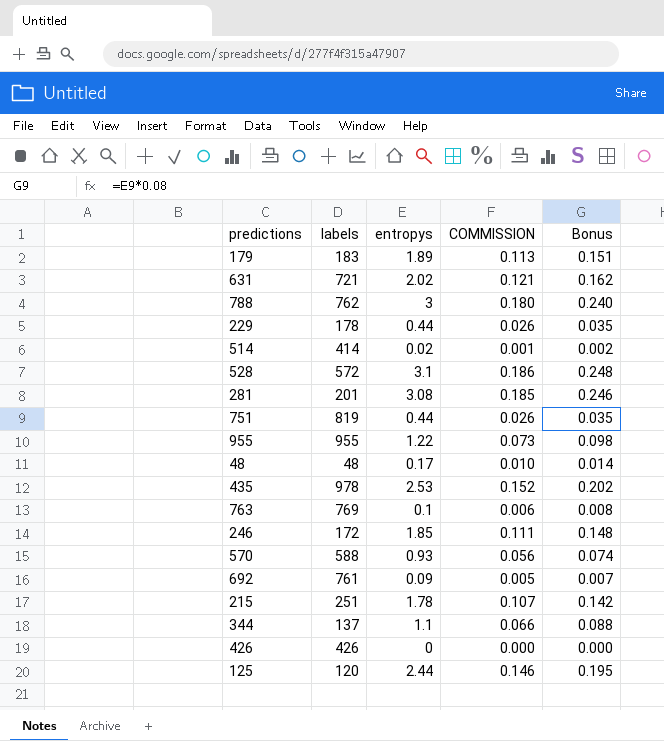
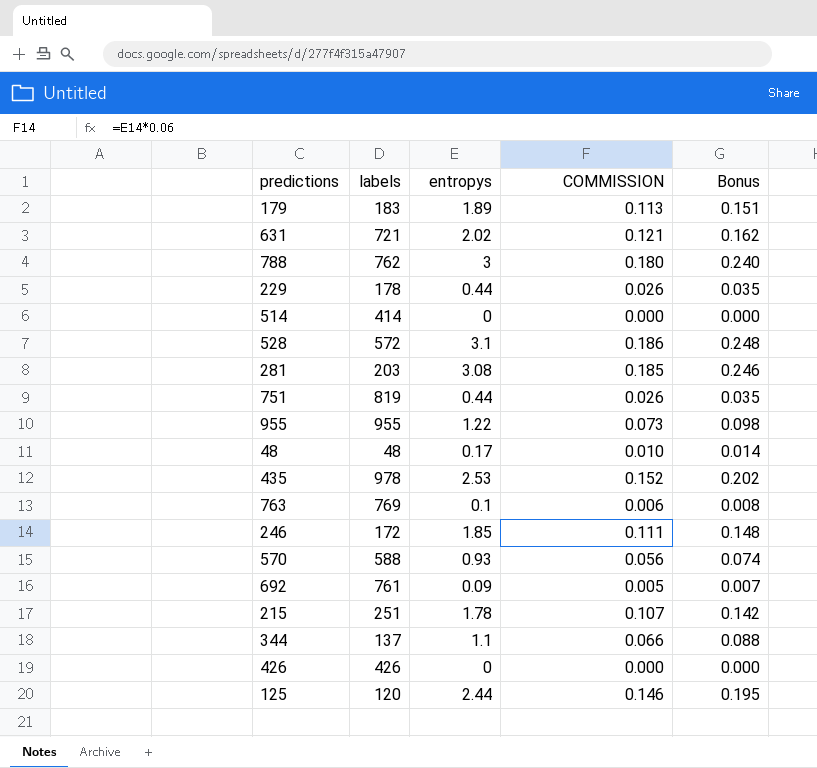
514 | entropys: 0.02 -> 0
514 | COMMISSION: 0.001 -> 0.000
514 | Bonus: 0.002 -> 0.000
281 | labels: 201 -> 203

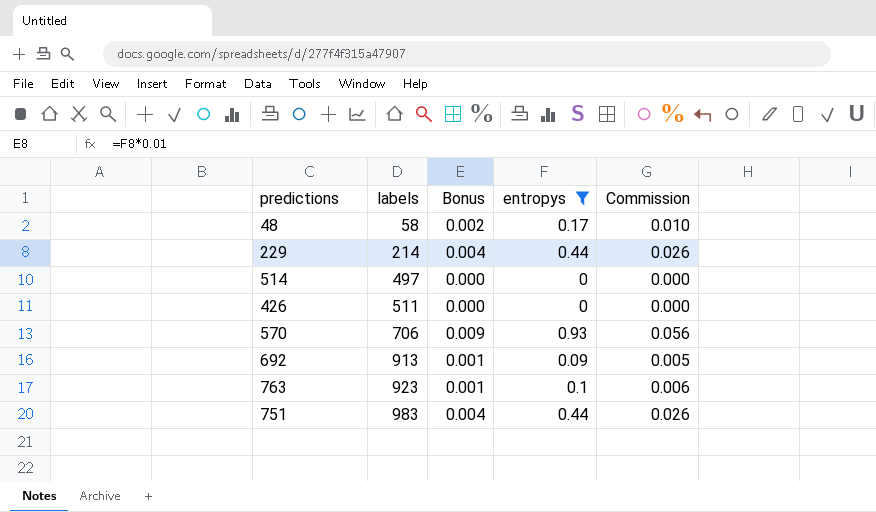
filter: none -> entropys <= 0.93
row order: none -> labels ascending
column Bonus | formula: [entropys] * 0.08 -> [entropys] * 0.01
column Bonus | position: 5 -> 3
column name: COMMISSION -> Commission
48 | labels: 48 -> 58
229 | labels: 178 -> 214
514 | labels: 414 -> 497
426 | labels: 426 -> 511
570 | labels: 588 -> 706
692 | labels: 761 -> 913
763 | labels: 769 -> 923
751 | labels: 819 -> 983

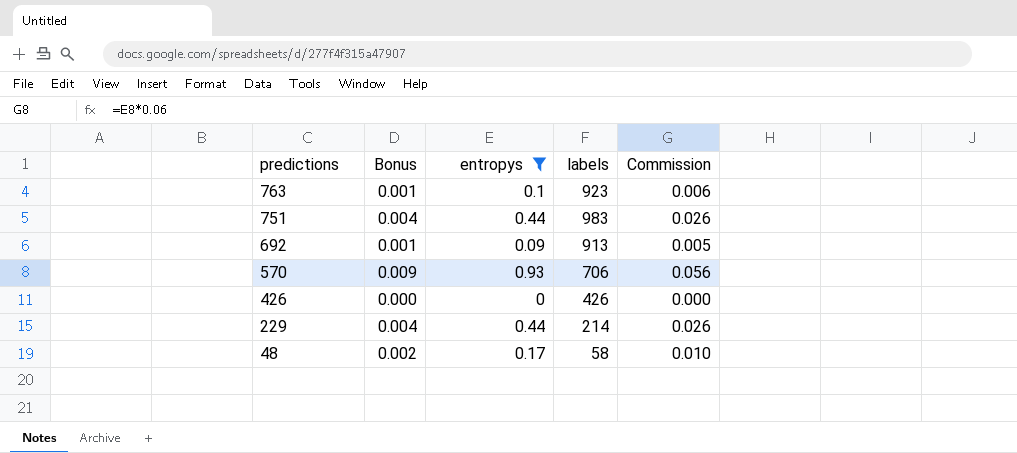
row order: labels ascending -> predictions descending
column labels | position: 2 -> 4
row 514: 497 | 0.000 | 0 | 0.000 -> none
426 | labels: 511 -> 426

